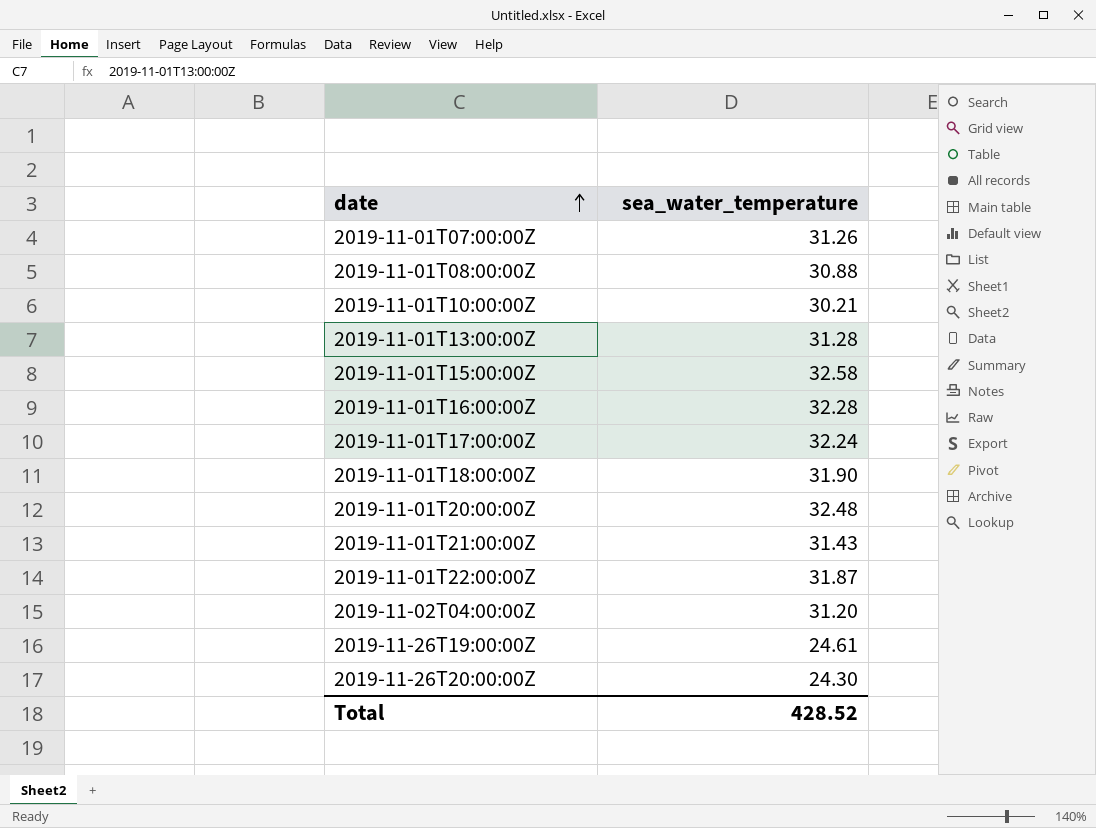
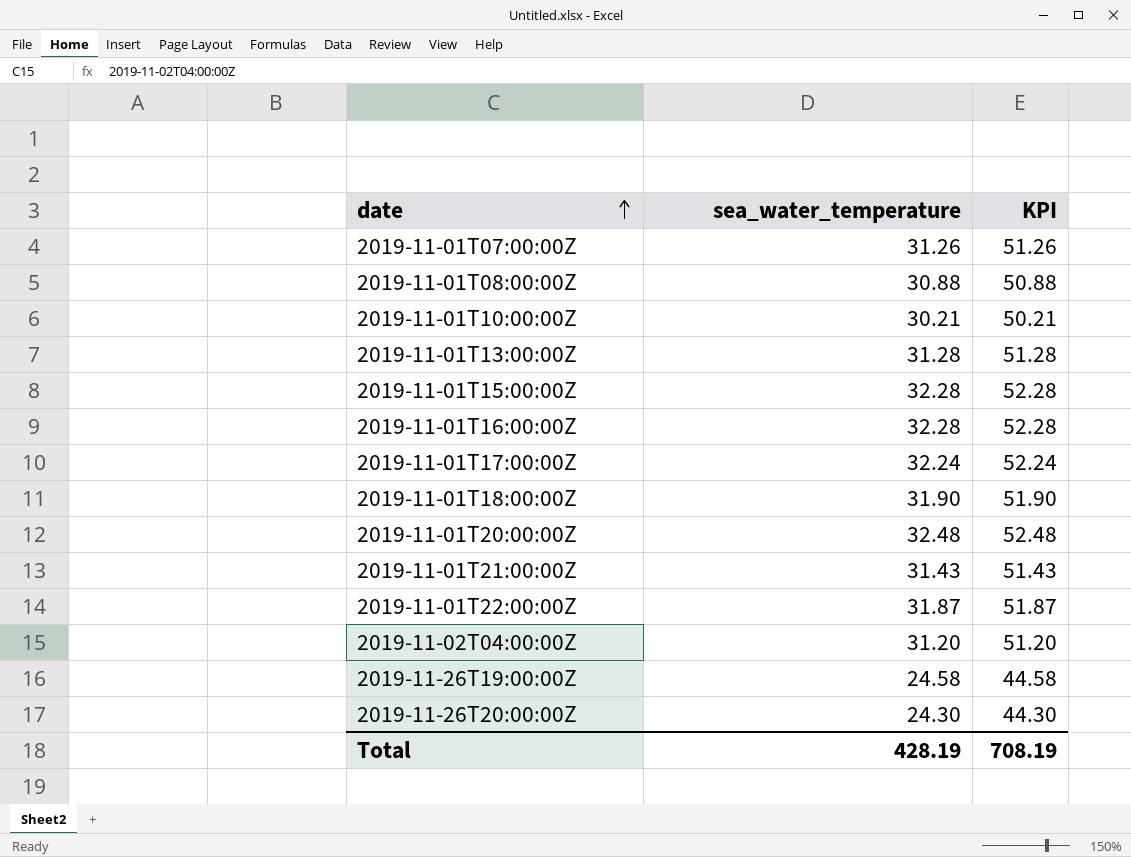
column KPI | formula: none -> [sea_water_temperature] + 20
2019-11-01T15:00:00Z | sea_water_temperature: 32.58 -> 32.28
2019-11-26T19:00:00Z | sea_water_temperature: 24.61 -> 24.58
Total | sea_water_temperature: 428.52 -> 428.19

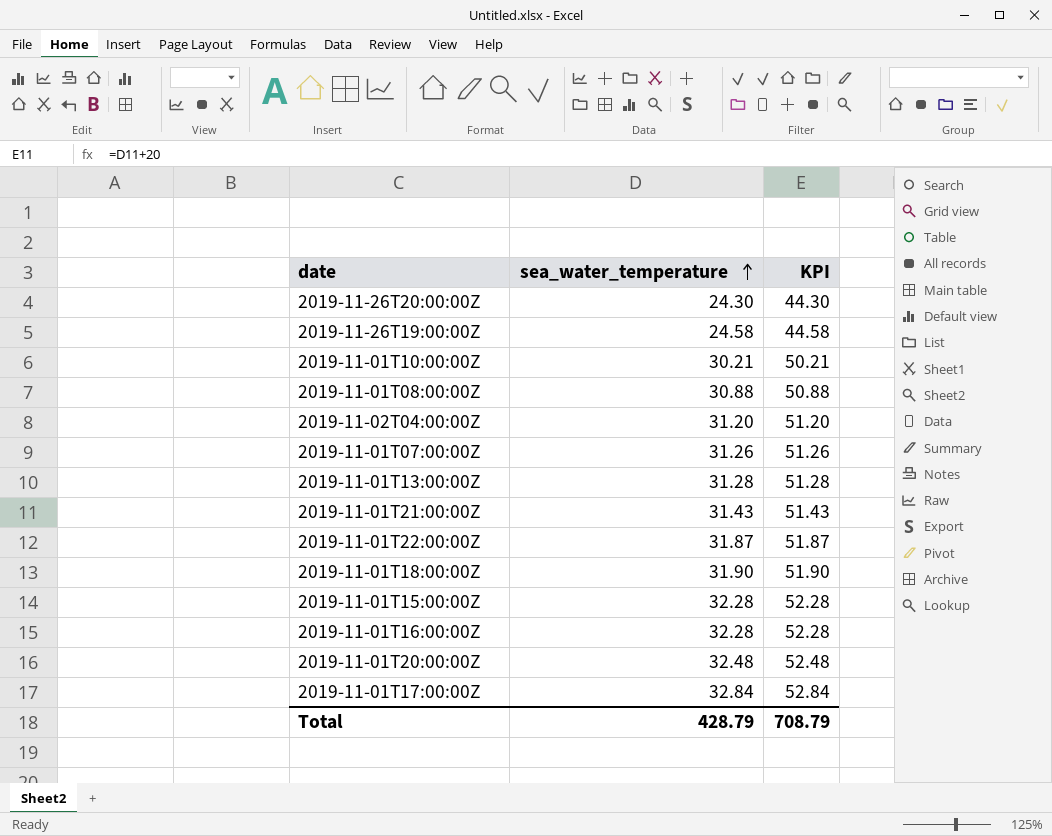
row order: date ascending -> sea_water_temperature ascending
2019-11-01T17:00:00Z | sea_water_temperature: 32.24 -> 32.84
2019-11-01T17:00:00Z | KPI: 52.24 -> 52.84
Total | sea_water_temperature: 428.19 -> 428.79
Total | KPI: 708.19 -> 708.79

